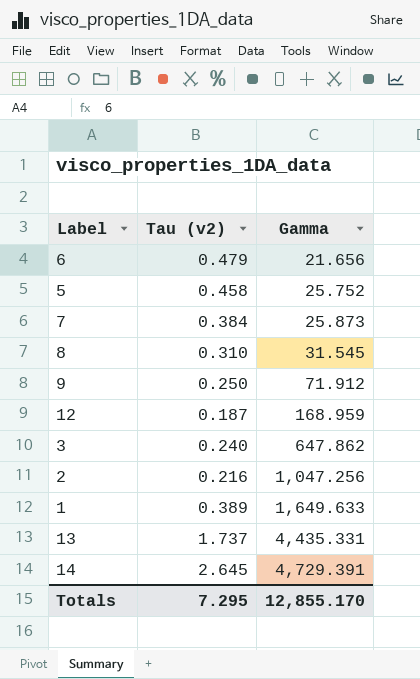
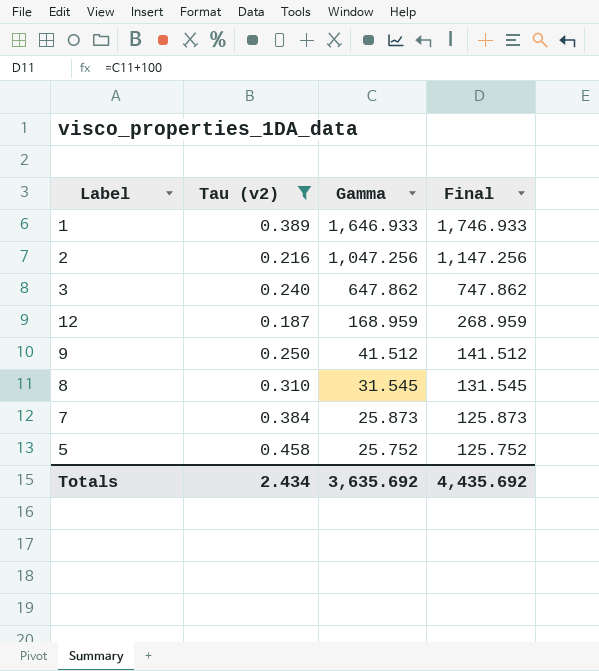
filter: none -> Tau (v2) <= 0.458
row order: Gamma ascending -> Gamma descending
column Final | formula: none -> [Gamma] + 100
1 | Gamma: 1,649.633 -> 1,646.933
9 | Gamma: 71.912 -> 41.512
Totals | Tau (v2): 7.295 -> 2.434
Totals | Gamma: 12,855.170 -> 3,635.692

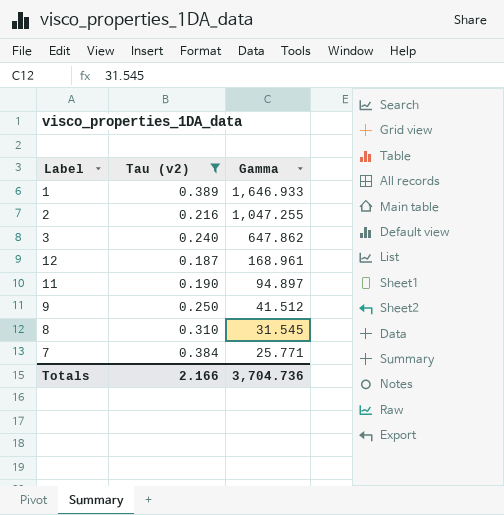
column Final | formula: [Gamma] + 100 -> none
row 5: 0.458 | 25.752 | 125.752 -> none
2 | Gamma: 1,047.256 -> 1,047.255
12 | Gamma: 168.959 -> 168.961
row 11: none -> 0.190 | 94.897
7 | Gamma: 25.873 -> 25.771
Totals | Tau (v2): 2.434 -> 2.166
Totals | Gamma: 3,635.692 -> 3,704.736

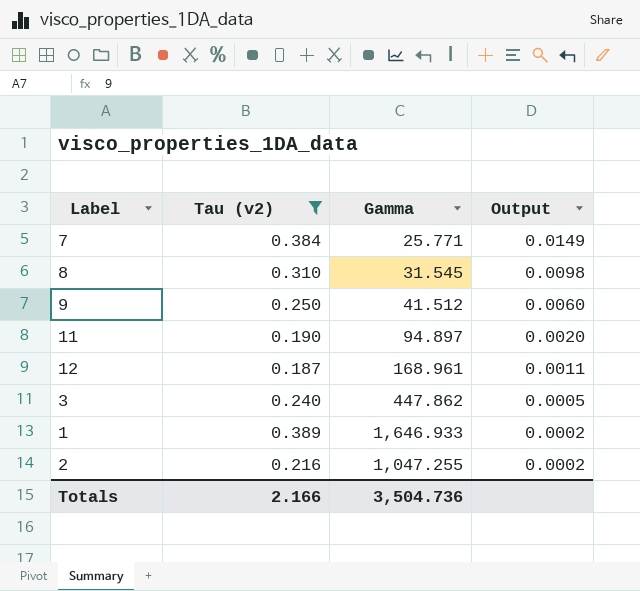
row order: Gamma descending -> Output descending
column Output | formula: none -> [Tau (v2)] / [Gamma]
3 | Gamma: 647.862 -> 447.862
Totals | Gamma: 3,704.736 -> 3,504.736

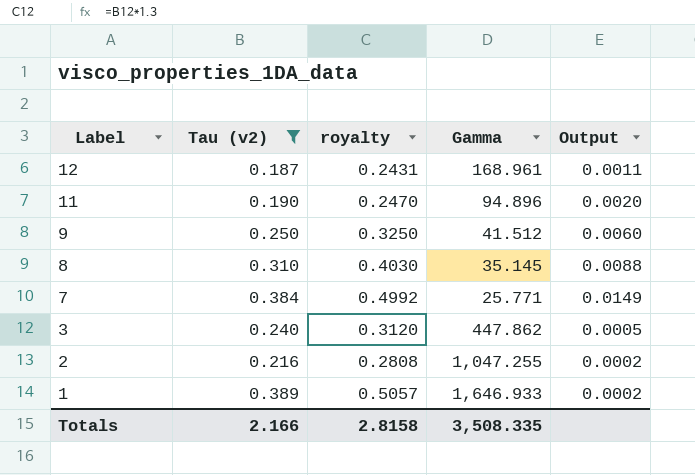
row order: Output descending -> Label descending
column royalty | formula: none -> [Tau (v2)] * 1.3
11 | Gamma: 94.897 -> 94.896
8 | Gamma: 31.545 -> 35.145
8 | Output: 0.0098 -> 0.0088
Totals | Gamma: 3,504.736 -> 3,508.335

